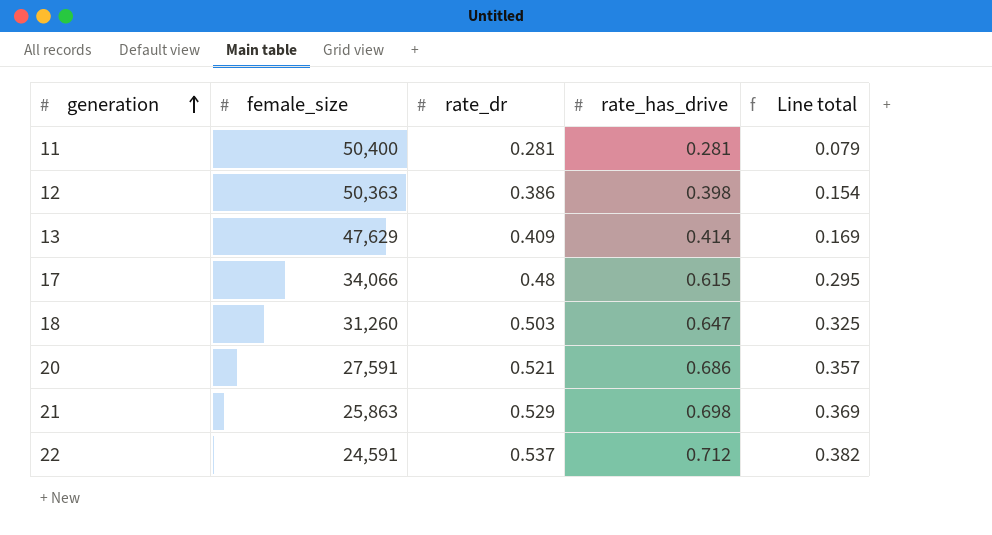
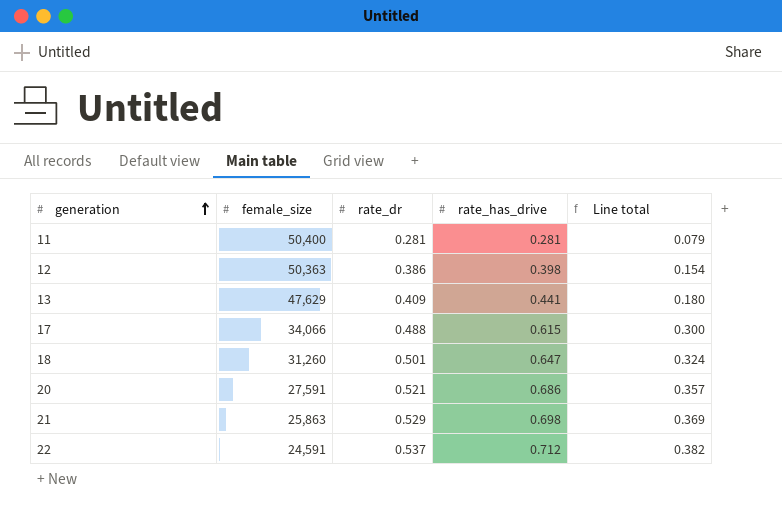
13 | rate_has_drive: 0.414 -> 0.441
13 | Line total: 0.169 -> 0.180
17 | rate_dr: 0.48 -> 0.488
17 | Line total: 0.295 -> 0.300
18 | rate_dr: 0.503 -> 0.501
18 | Line total: 0.325 -> 0.324

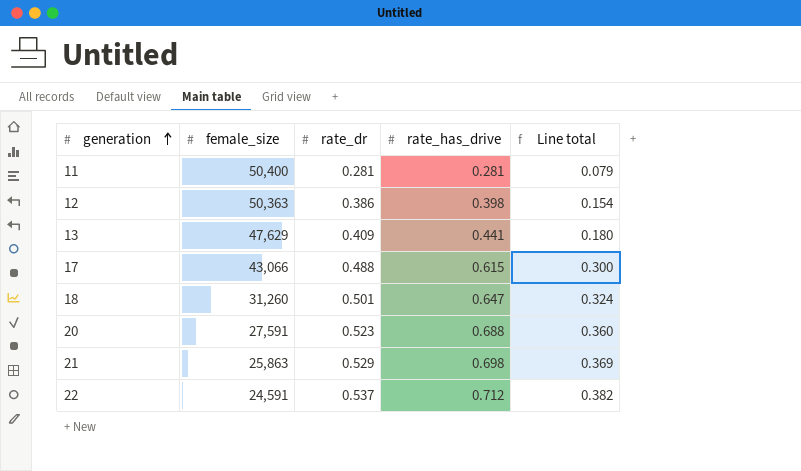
17 | female_size: 34,066 -> 43,066
20 | rate_dr: 0.521 -> 0.523
20 | rate_has_drive: 0.686 -> 0.688
20 | Line total: 0.357 -> 0.360

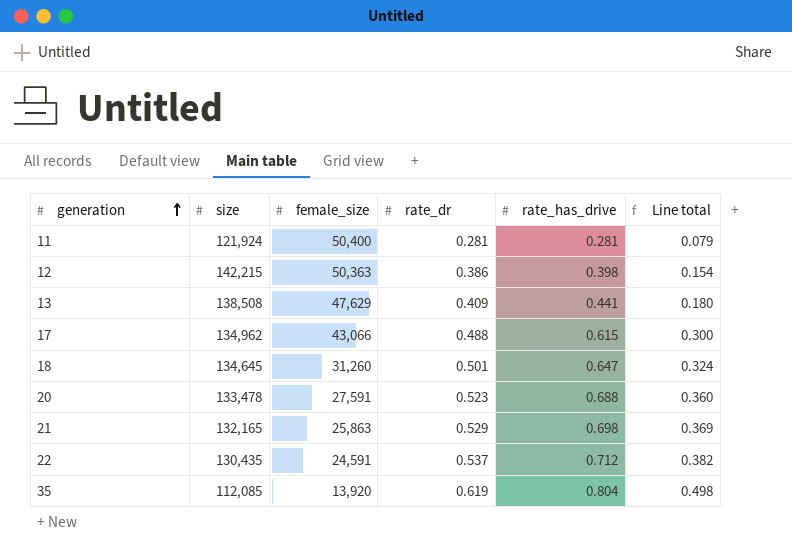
column size | position: none -> 2
row 35: none -> 112,085 | 13,920 | 0.619 | 0.804 | 0.498

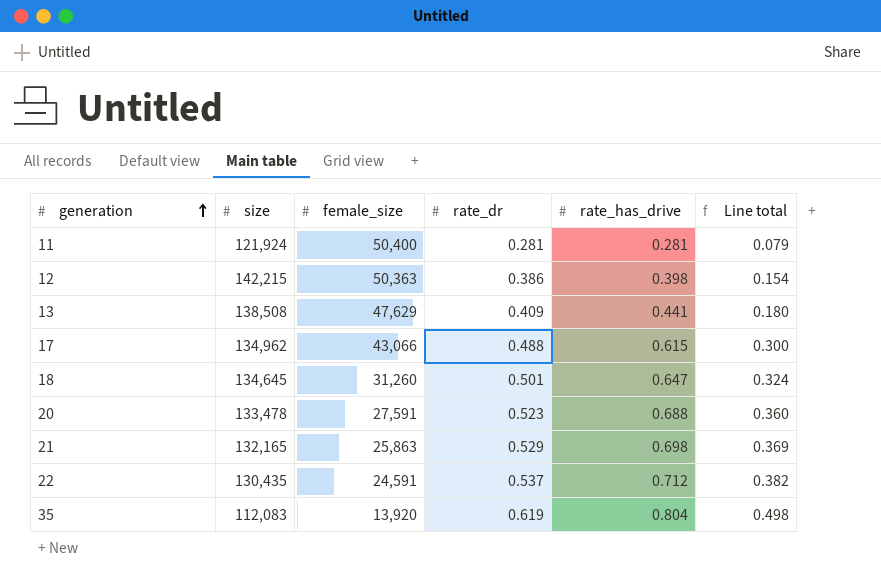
35 | size: 112,085 -> 112,083

